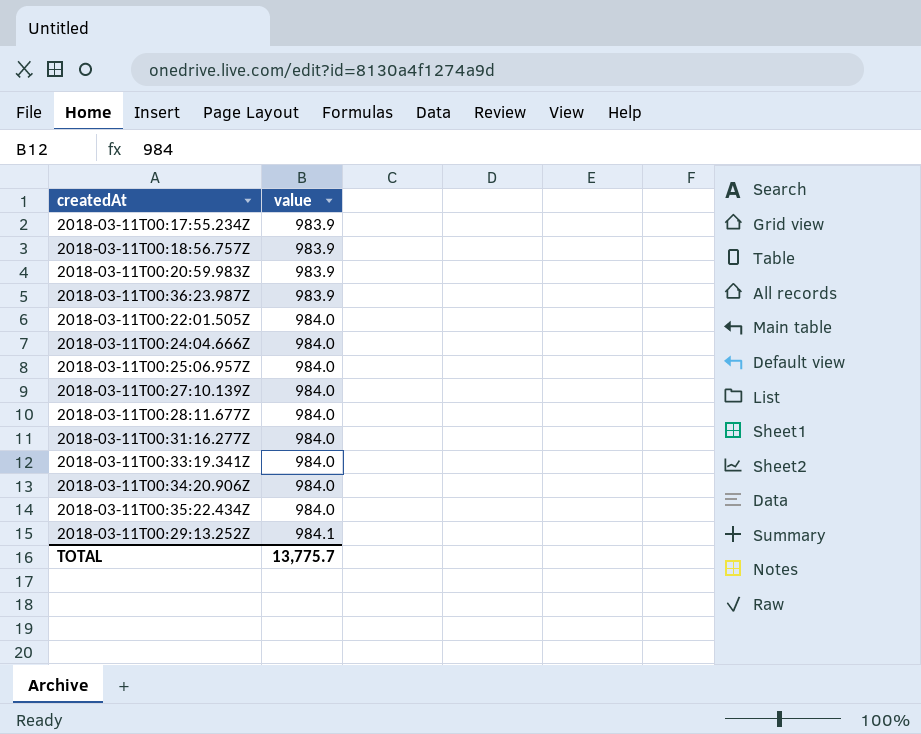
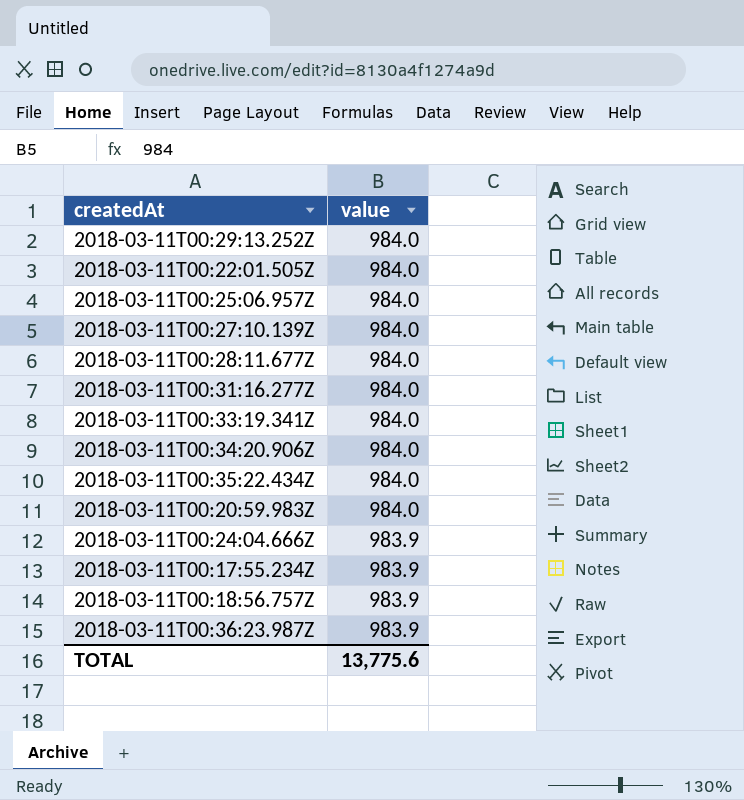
row order: value ascending -> value descending
2018-03-11T00:29:13.252Z | value: 984.1 -> 984.0
2018-03-11T00:20:59.983Z | value: 983.9 -> 984.0
2018-03-11T00:24:04.666Z | value: 984.0 -> 983.9
TOTAL | value: 13,775.7 -> 13,775.6

